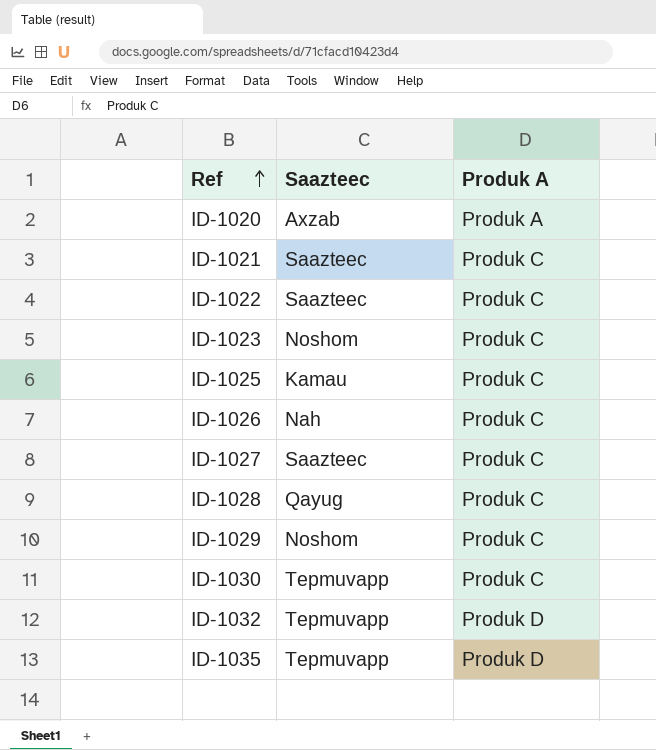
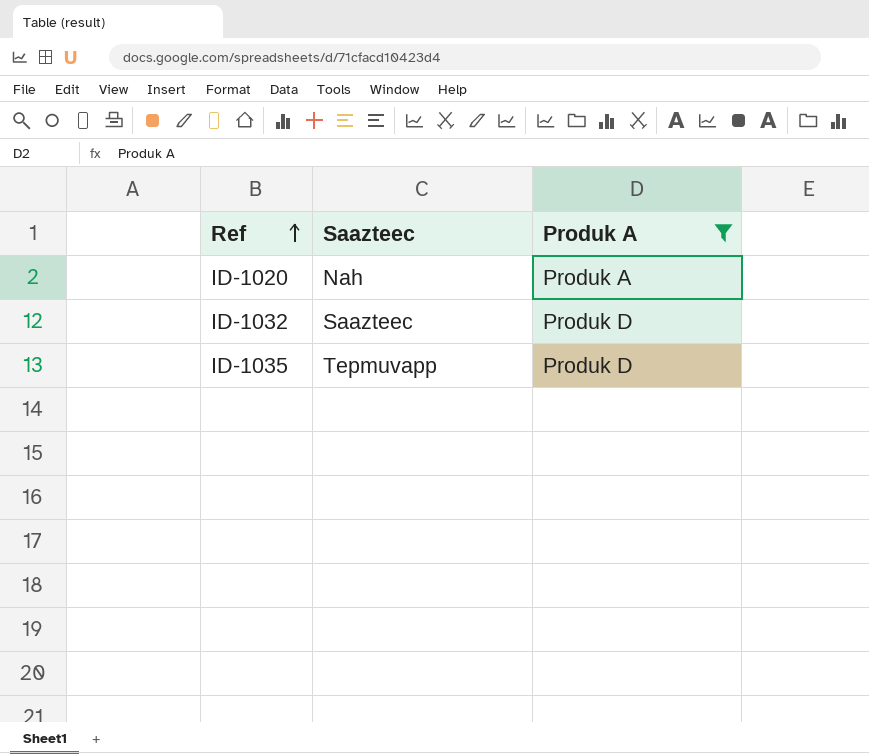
filter: none -> Produk A != Produk C
ID-1020 | Saazteec: Axzab -> Nah
ID-1032 | Saazteec: Tepmuvapp -> Saazteec

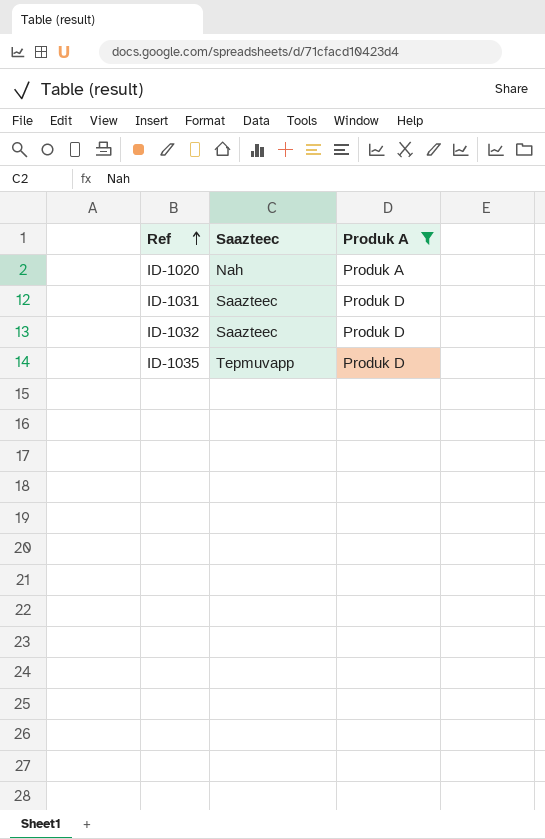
row ID-1031: none -> Saazteec | Produk D

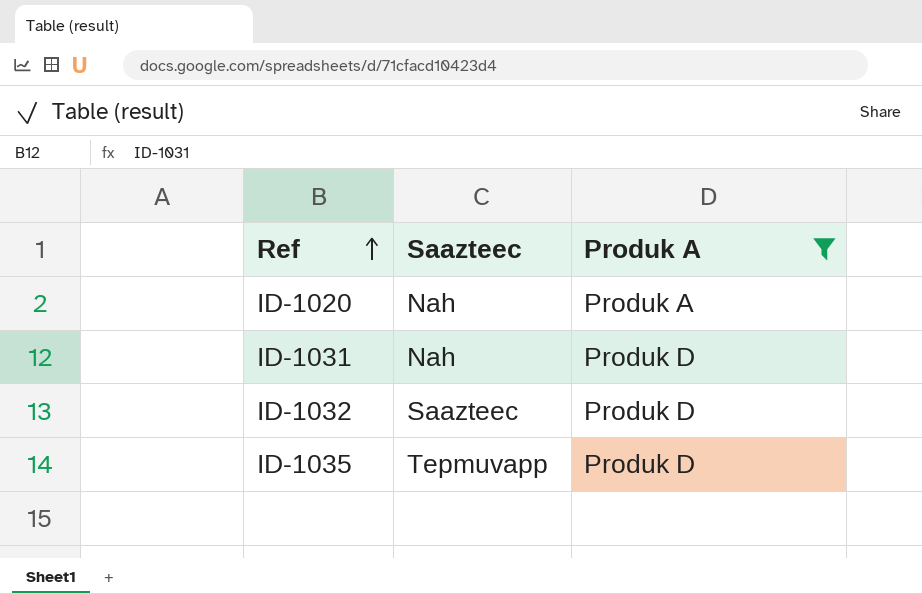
ID-1031 | Saazteec: Saazteec -> Nah

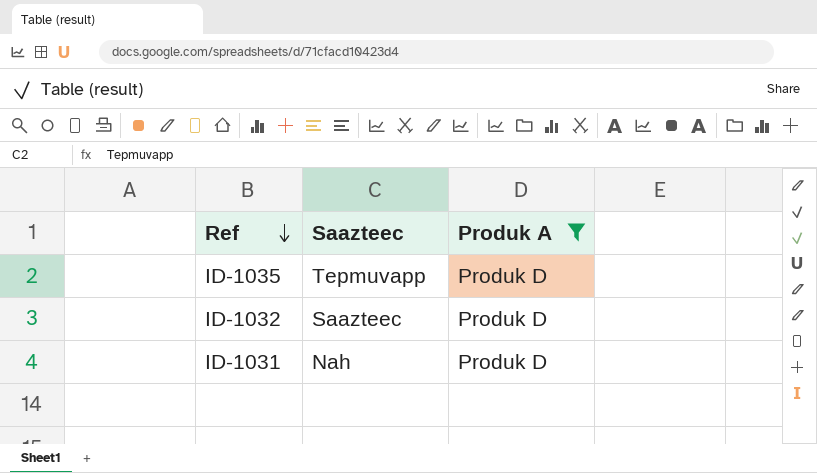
row order: Ref ascending -> Ref descending
row ID-1020: Nah | Produk A -> none

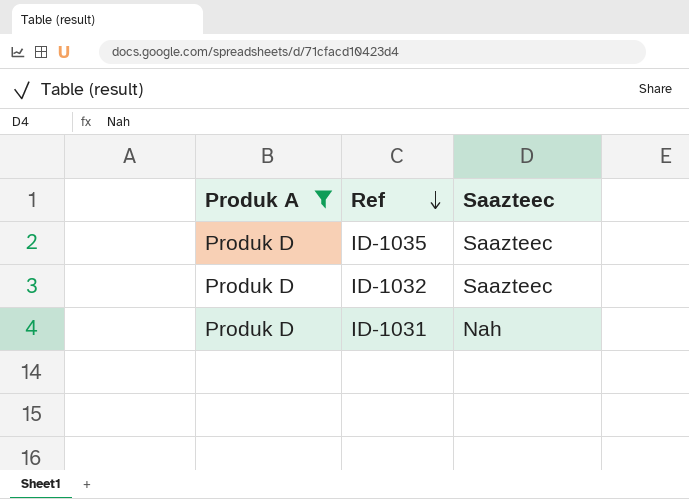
column Produk A | position: 3 -> 1
ID-1035 | Saazteec: Tepmuvapp -> Saazteec

